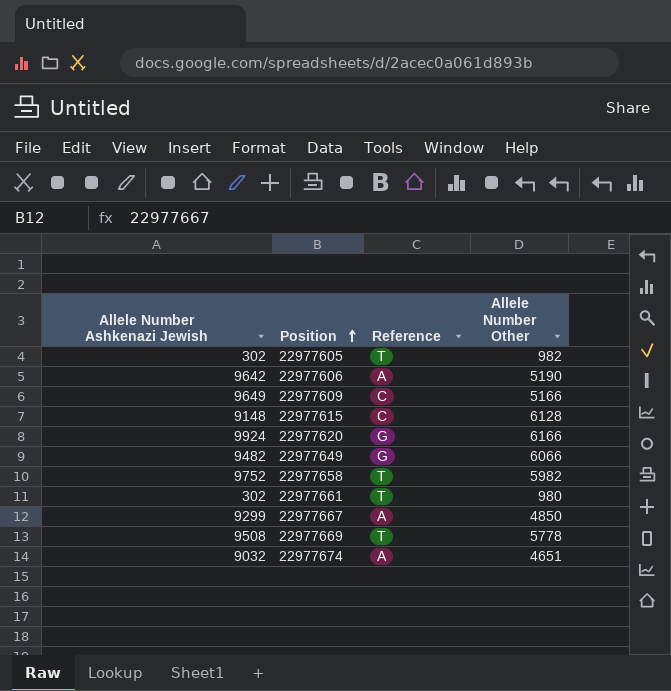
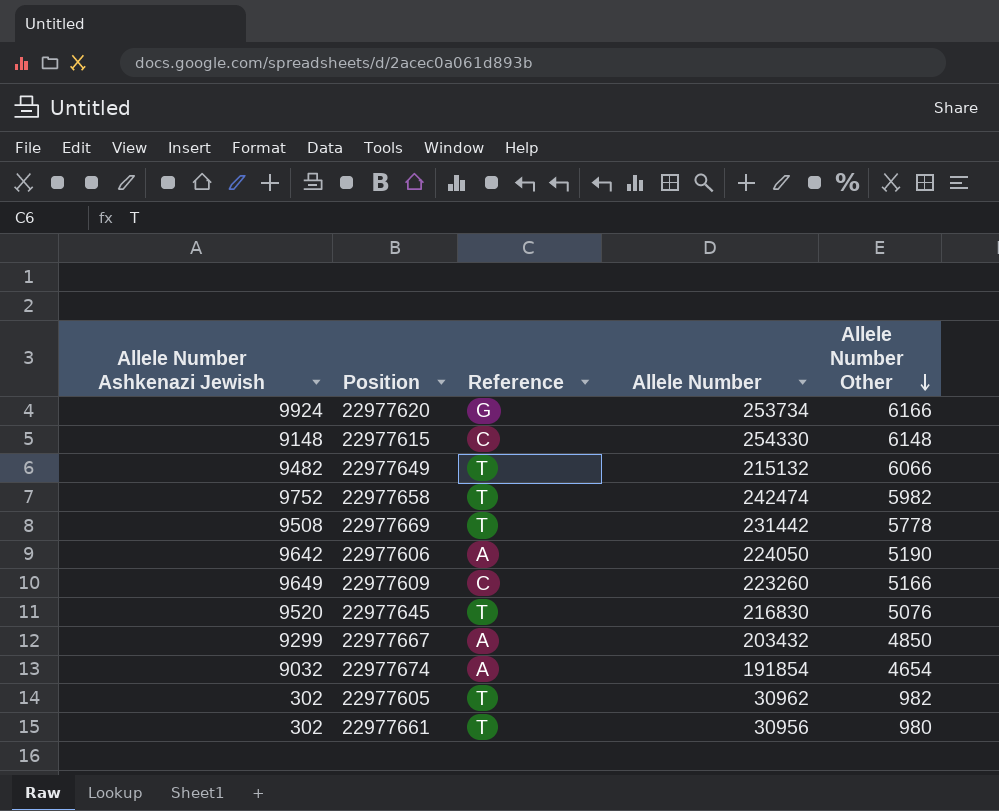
row order: Position ascending -> Allele Number Other descending
column Allele Number | position: none -> 4
22977615 | Allele Number Other: 6128 -> 6148
22977649 | Reference: G -> T
row 22977645: none -> 9520 | T | 216830 | 5076
22977674 | Allele Number Other: 4651 -> 4654

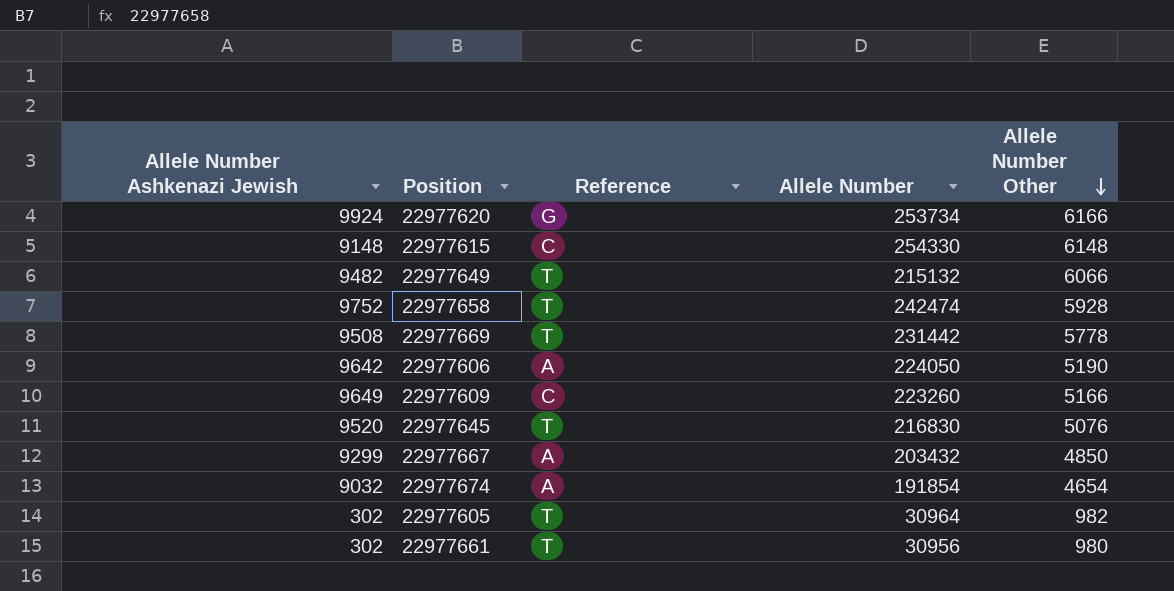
22977658 | Allele Number Other: 5982 -> 5928
22977605 | Allele Number: 30962 -> 30964

